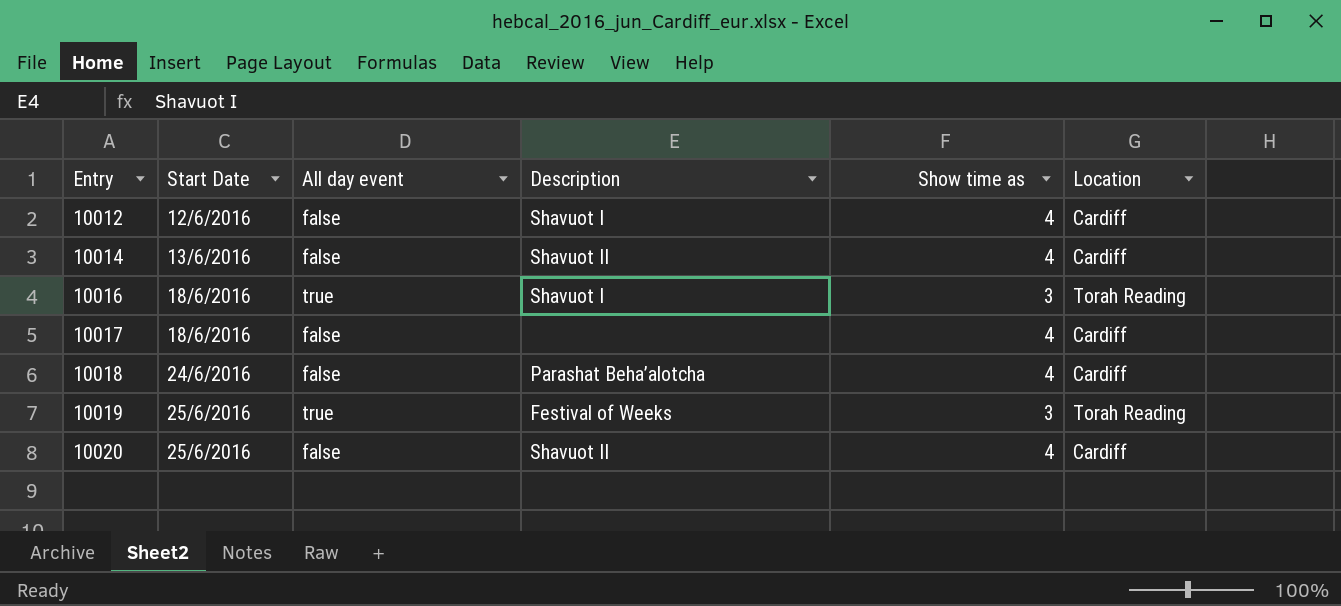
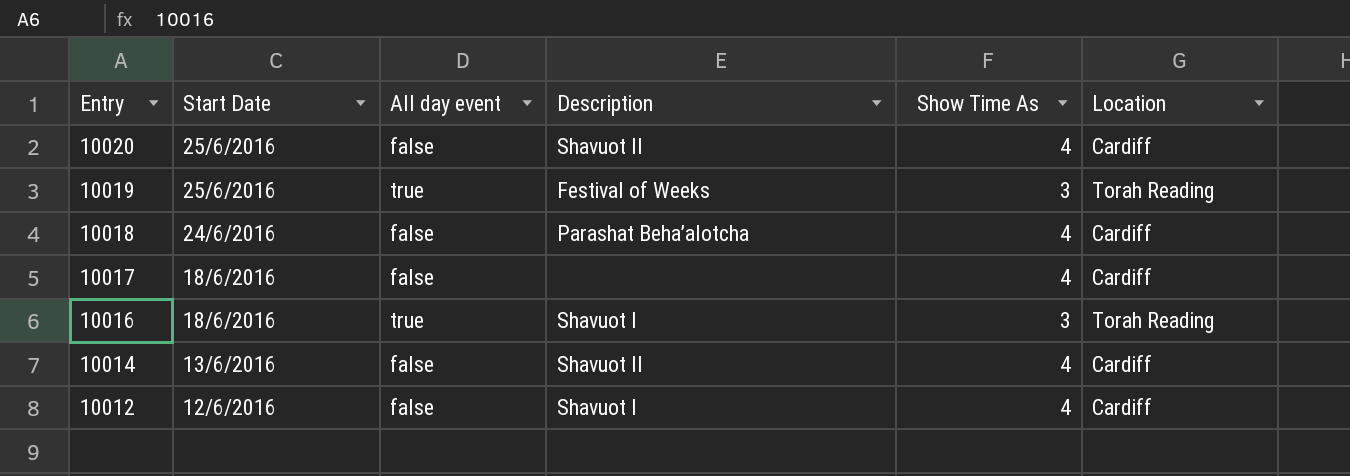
row order: Entry ascending -> Entry descending
column name: Show time as -> Show Time As

